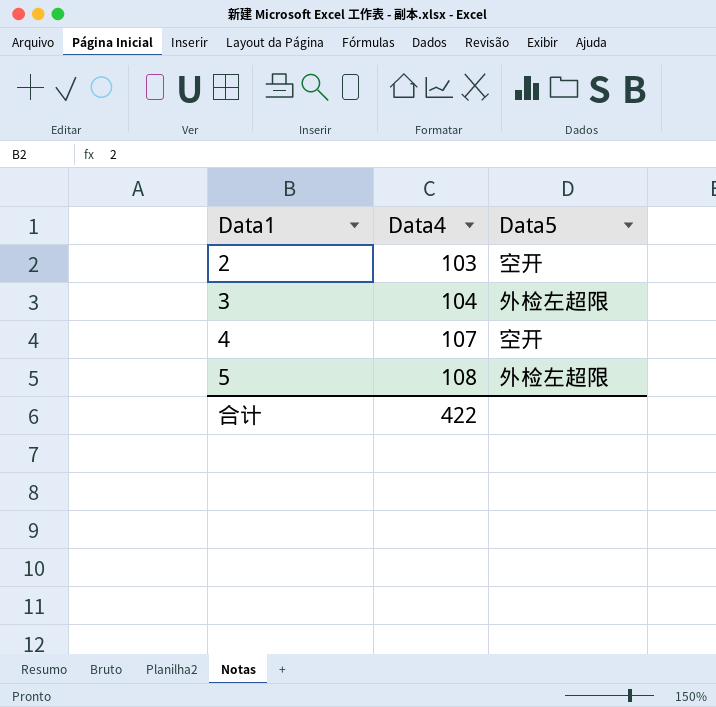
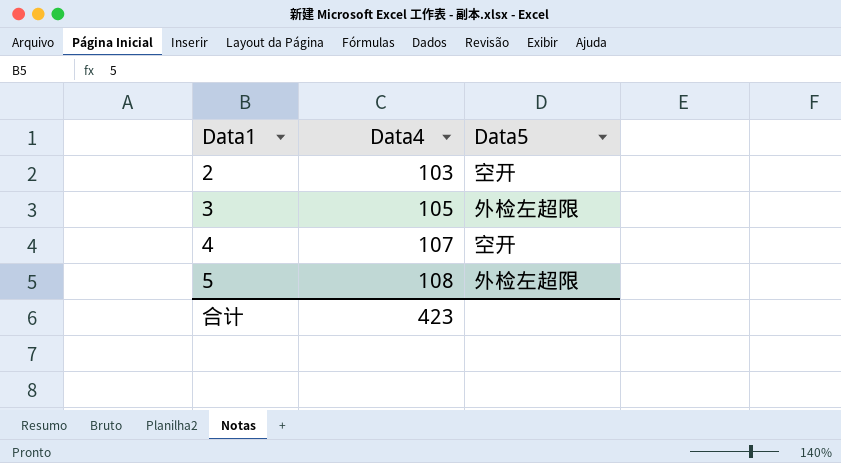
3 | Data4: 104 -> 105
合计 | Data4: 422 -> 423

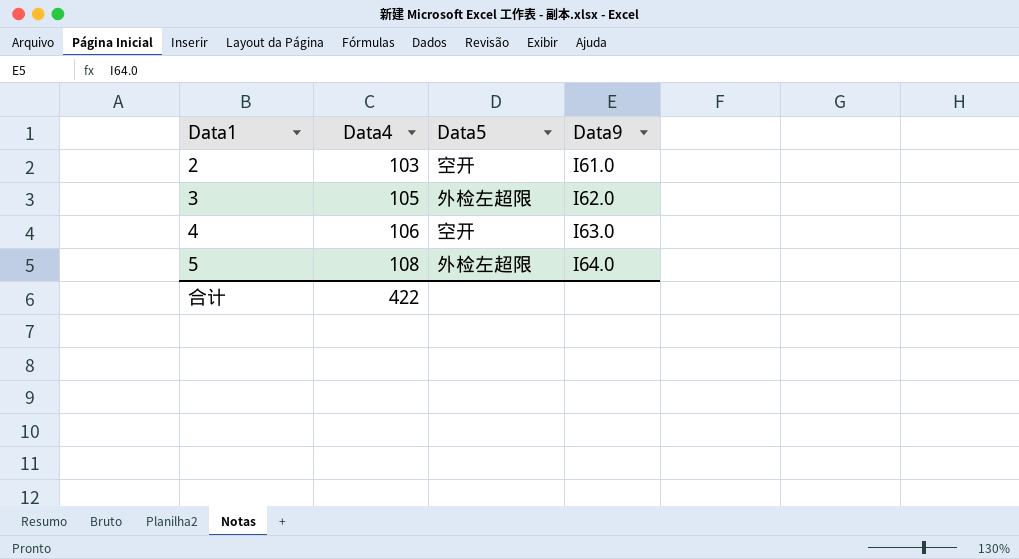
column Data9 | position: none -> 4
4 | Data4: 107 -> 106
合计 | Data4: 423 -> 422

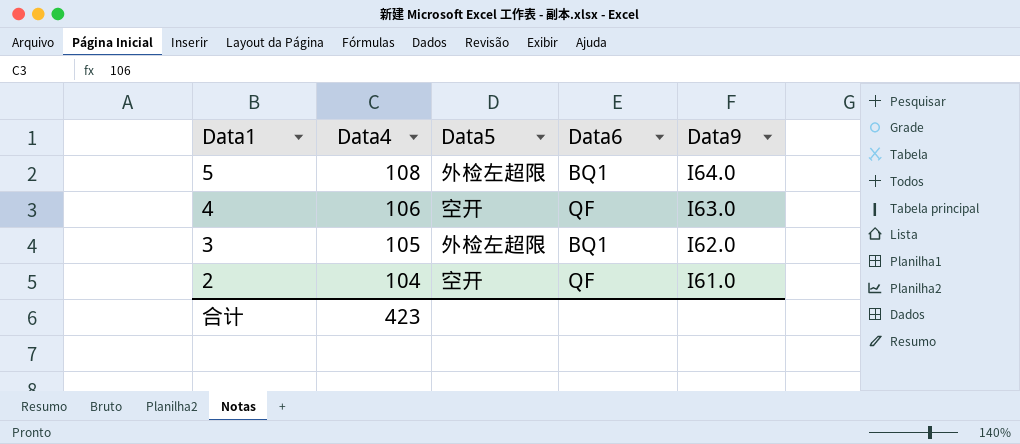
row order: Data1 ascending -> Data1 descending
column Data6 | position: none -> 4
2 | Data4: 103 -> 104
合计 | Data4: 422 -> 423

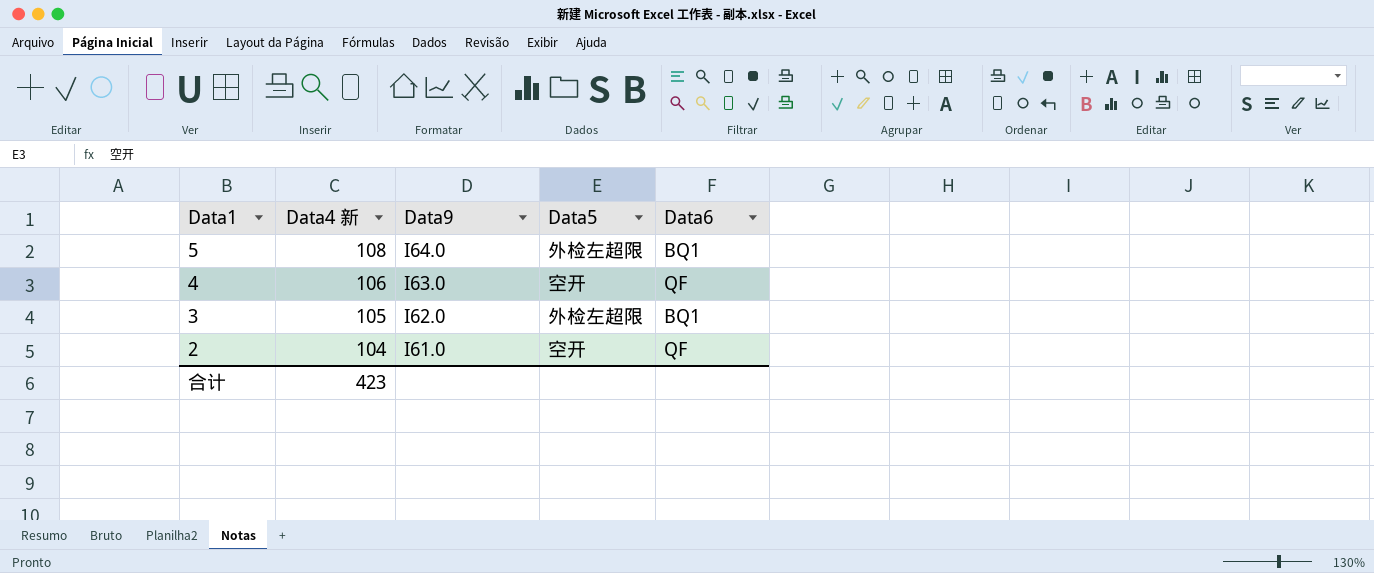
column name: Data4 -> Data4 新
column Data9 | position: 5 -> 3

